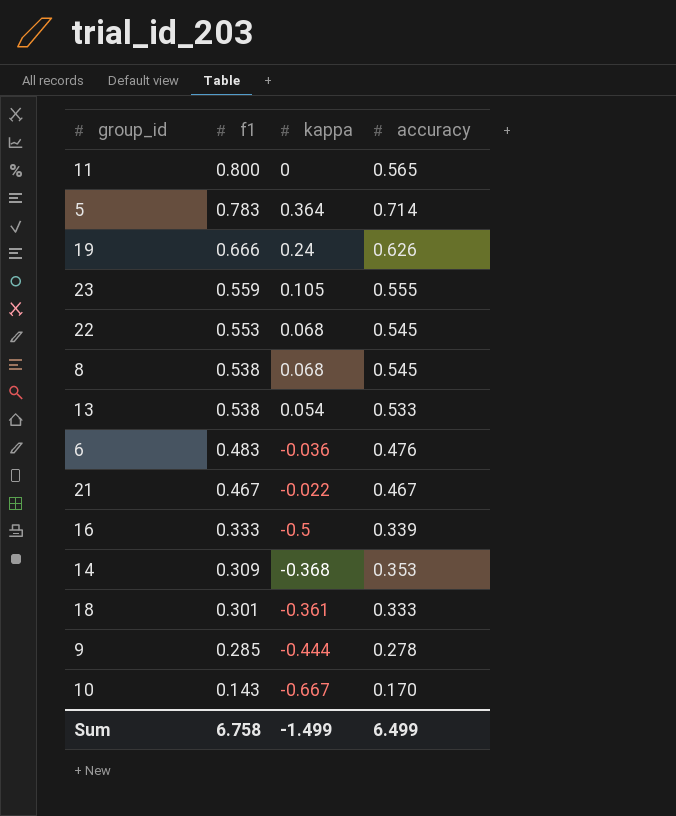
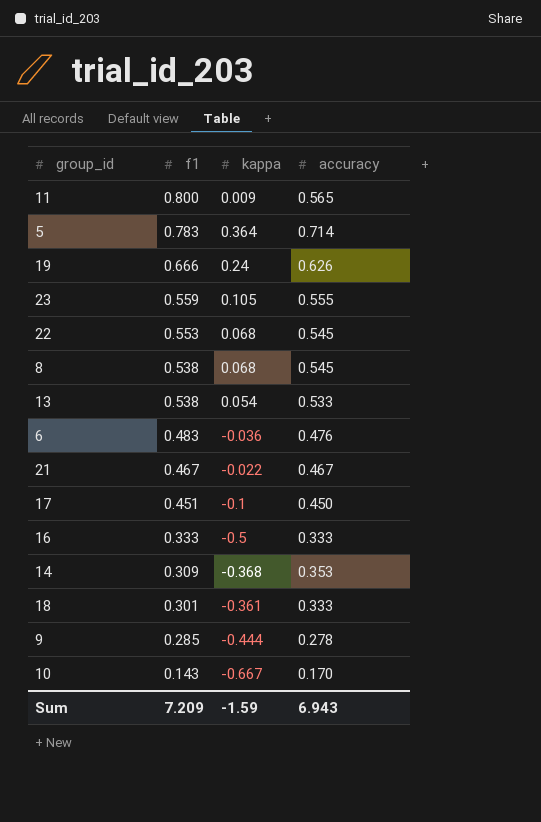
11 | kappa: 0 -> 0.009
row 17: none -> 0.451 | -0.1 | 0.450
16 | accuracy: 0.339 -> 0.333
Sum | f1: 6.758 -> 7.209
Sum | kappa: -1.499 -> -1.59
Sum | accuracy: 6.499 -> 6.943

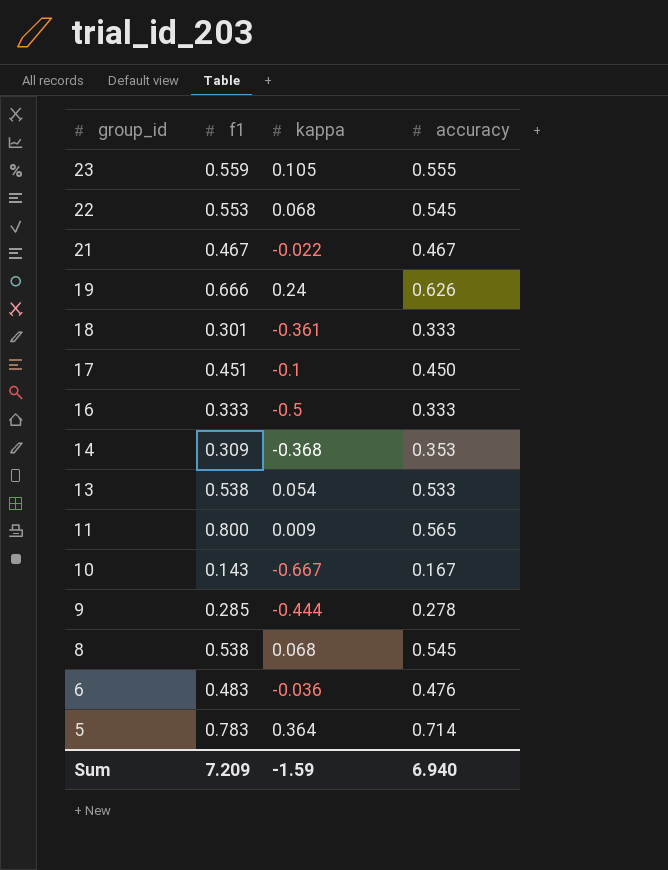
row order: f1 descending -> group_id descending
10 | accuracy: 0.170 -> 0.167
Sum | accuracy: 6.943 -> 6.940

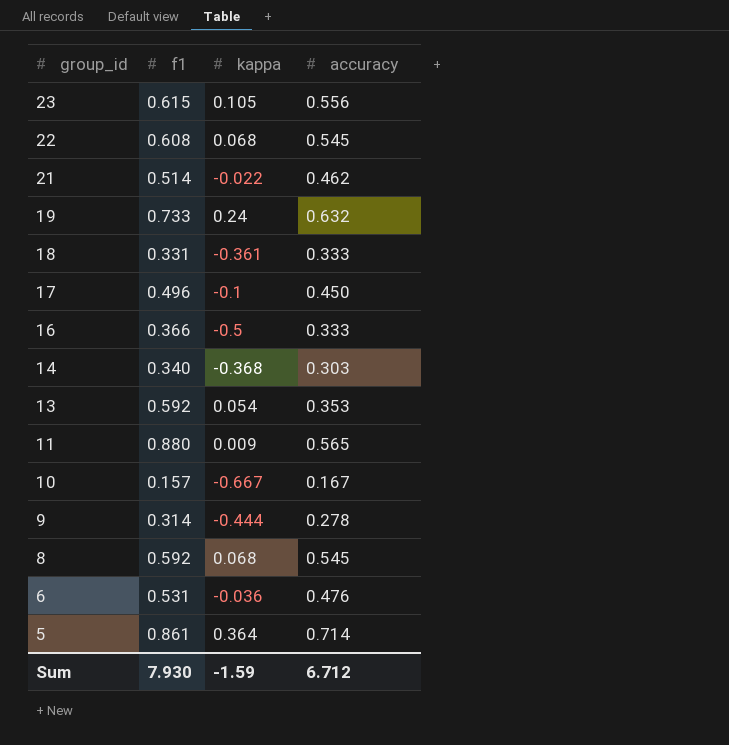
23 | f1: 0.559 -> 0.615
23 | accuracy: 0.555 -> 0.556
22 | f1: 0.553 -> 0.608
21 | f1: 0.467 -> 0.514
21 | accuracy: 0.467 -> 0.462
19 | f1: 0.666 -> 0.733
19 | accuracy: 0.626 -> 0.632
18 | f1: 0.301 -> 0.331
17 | f1: 0.451 -> 0.496
16 | f1: 0.333 -> 0.366
14 | f1: 0.309 -> 0.340
14 | accuracy: 0.353 -> 0.303
13 | f1: 0.538 -> 0.592
13 | accuracy: 0.533 -> 0.353
11 | f1: 0.800 -> 0.880
10 | f1: 0.143 -> 0.157
9 | f1: 0.285 -> 0.314
8 | f1: 0.538 -> 0.592
6 | f1: 0.483 -> 0.531
5 | f1: 0.783 -> 0.861
Sum | f1: 7.209 -> 7.930
Sum | accuracy: 6.940 -> 6.712

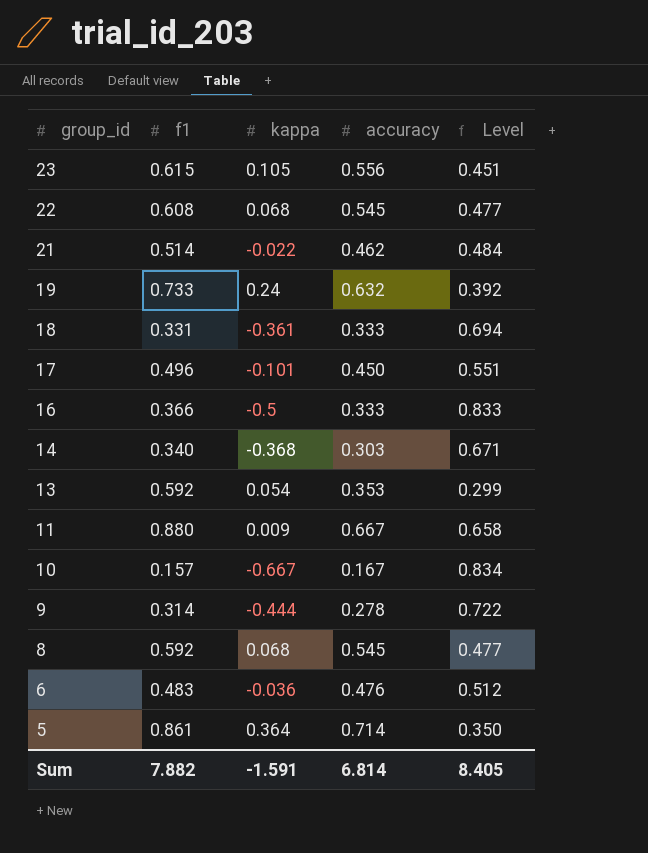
column Level | formula: none -> [accuracy] - [kappa]
17 | kappa: -0.1 -> -0.101
11 | accuracy: 0.565 -> 0.667
6 | f1: 0.531 -> 0.483
Sum | f1: 7.930 -> 7.882
Sum | kappa: -1.59 -> -1.591
Sum | accuracy: 6.712 -> 6.814

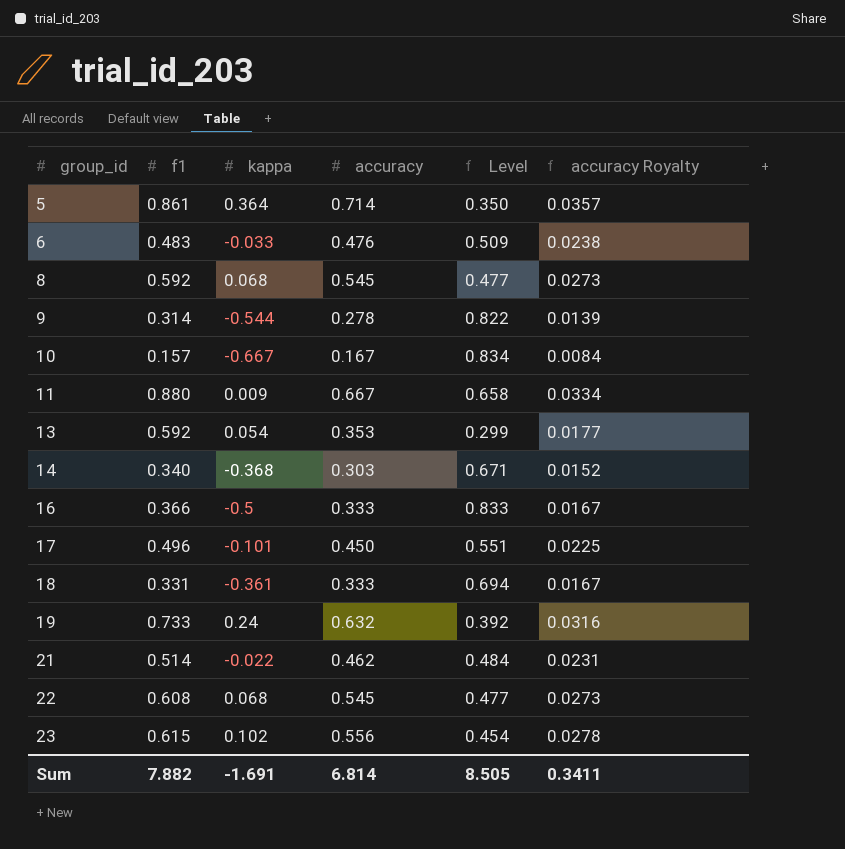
row order: group_id descending -> group_id ascending
column accuracy Royalty | formula: none -> [accuracy] * 0.05
6 | kappa: -0.036 -> -0.033
6 | Level: 0.512 -> 0.509
9 | kappa: -0.444 -> -0.544
9 | Level: 0.722 -> 0.822
23 | kappa: 0.105 -> 0.102
23 | Level: 0.451 -> 0.454
Sum | kappa: -1.591 -> -1.691
Sum | Level: 8.405 -> 8.505

